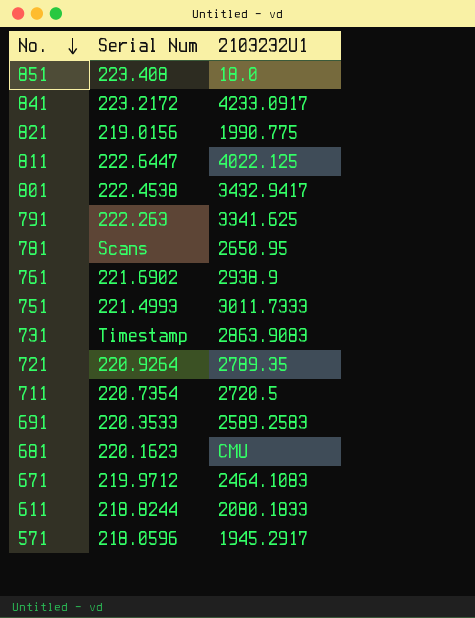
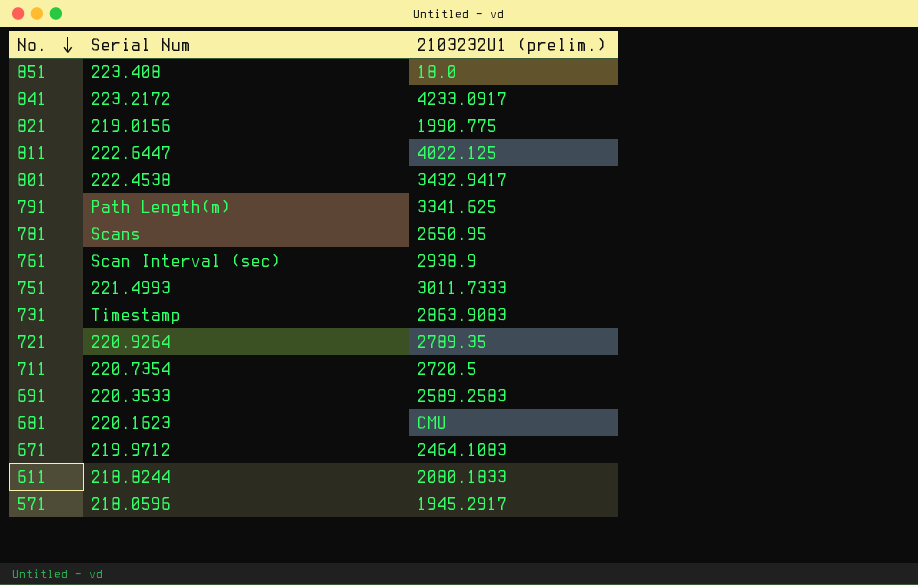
column name: 2103232U1 -> 2103232U1 (prelim.)
791 | Serial Num: 222.263 -> Path Length(m)
761 | Serial Num: 221.6902 -> Scan Interval (sec)

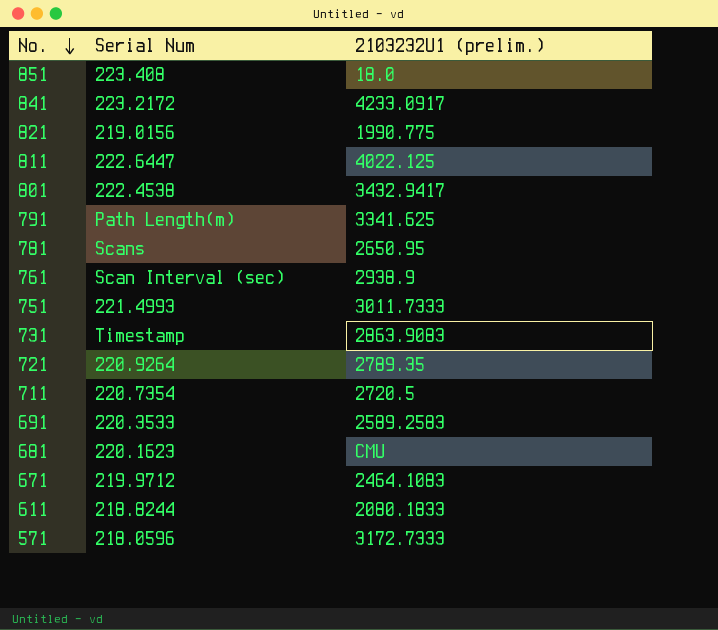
571 | 2103232U1 (prelim.): 1945.2917 -> 3172.7333

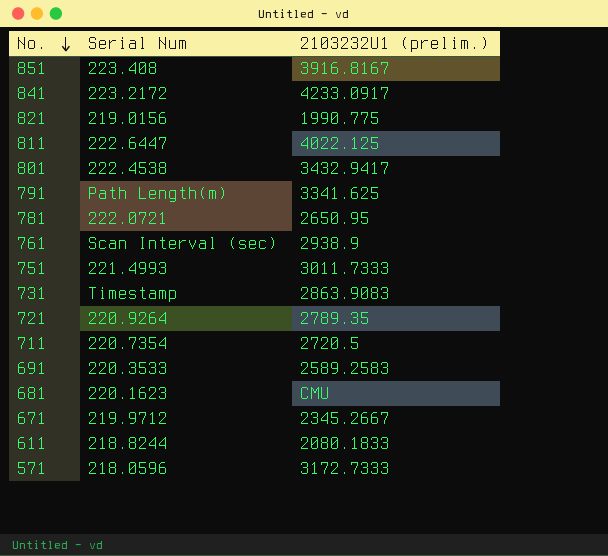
851 | 2103232U1 (prelim.): 18.0 -> 3916.8167
781 | Serial Num: Scans -> 222.0721
671 | 2103232U1 (prelim.): 2464.1083 -> 2345.2667

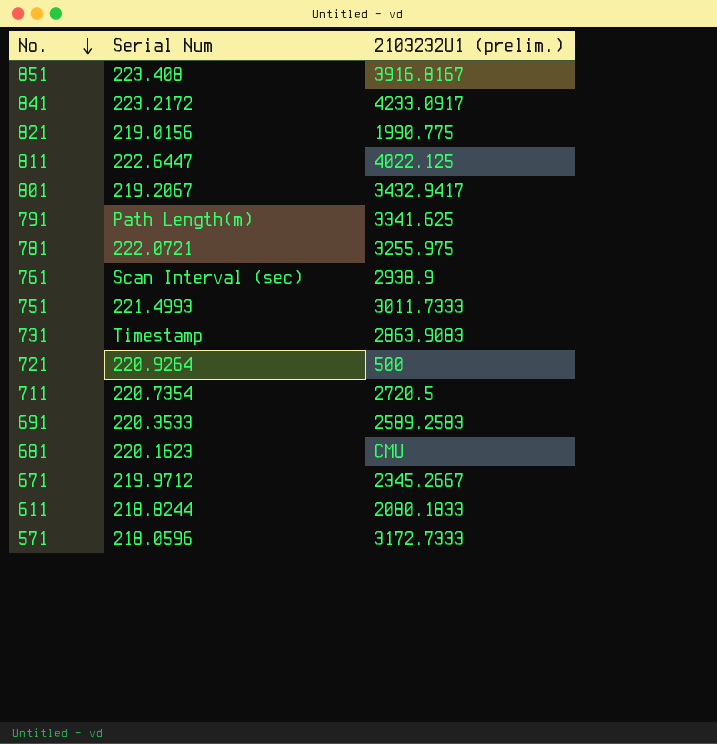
801 | Serial Num: 222.4538 -> 219.2067
781 | 2103232U1 (prelim.): 2650.95 -> 3255.975
721 | 2103232U1 (prelim.): 2789.35 -> 500

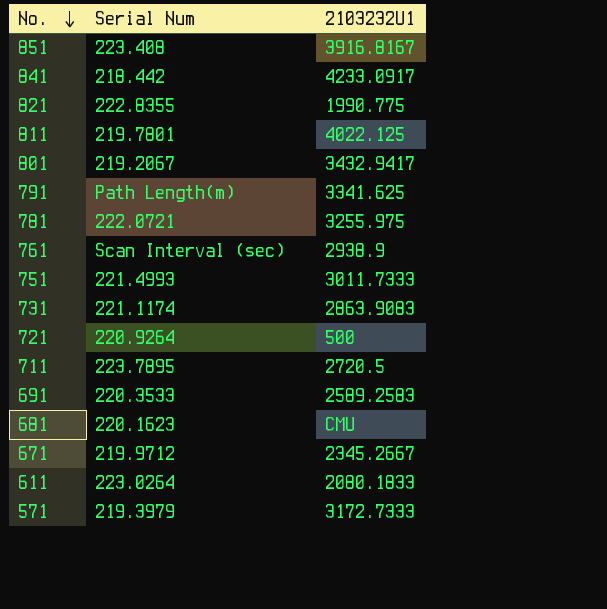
column name: 2103232U1 (prelim.) -> 2103232U1
841 | Serial Num: 223.2172 -> 218.442
821 | Serial Num: 219.0156 -> 222.8355
811 | Serial Num: 222.6447 -> 219.7801
731 | Serial Num: Timestamp -> 221.1174
711 | Serial Num: 220.7354 -> 223.7895
611 | Serial Num: 218.8244 -> 223.0264
571 | Serial Num: 218.0596 -> 219.3979

